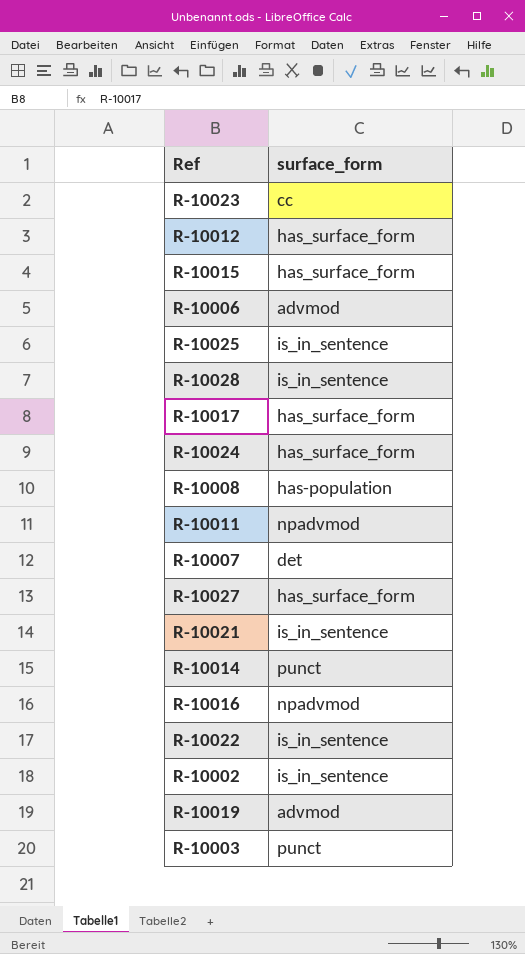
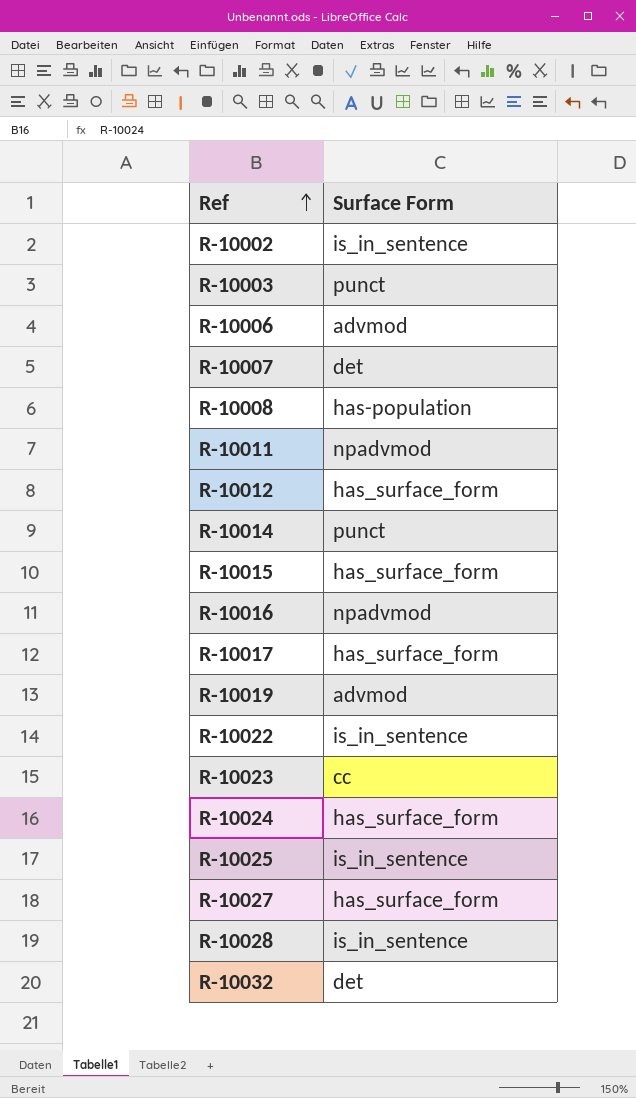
row order: none -> Ref ascending
column name: surface_form -> Surface Form
row R-10021: is_in_sentence -> none
row R-10032: none -> det

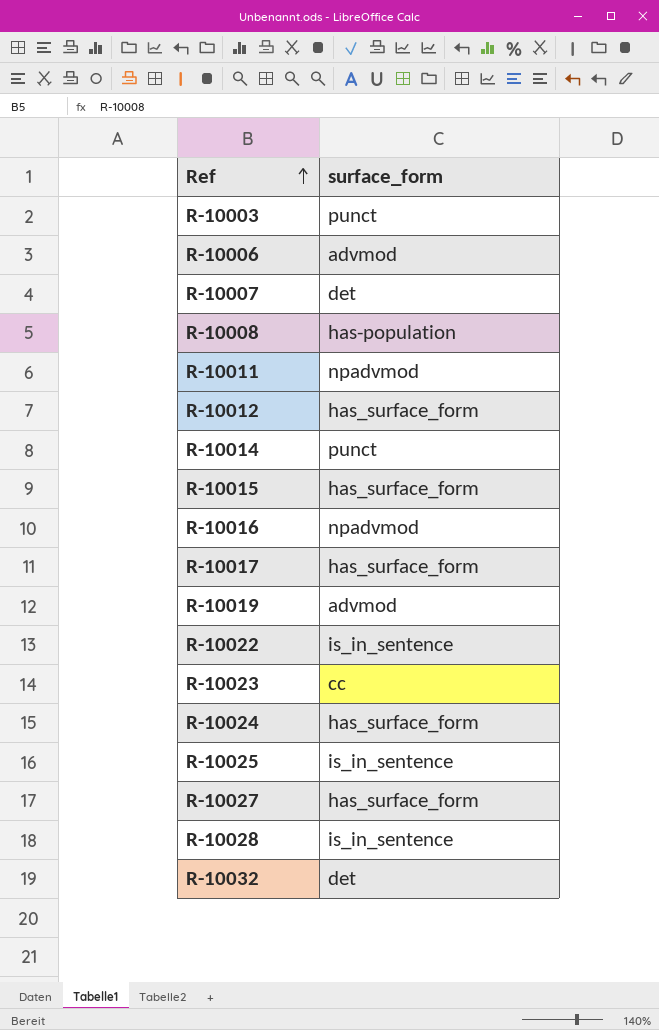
column name: Surface Form -> surface_form
row R-10002: is_in_sentence -> none

